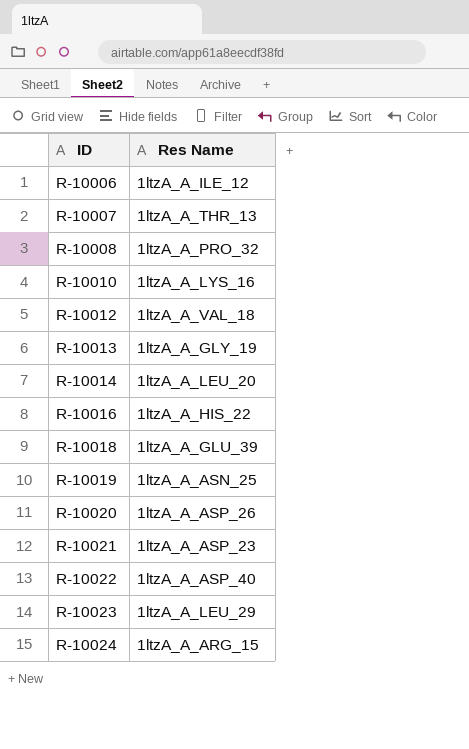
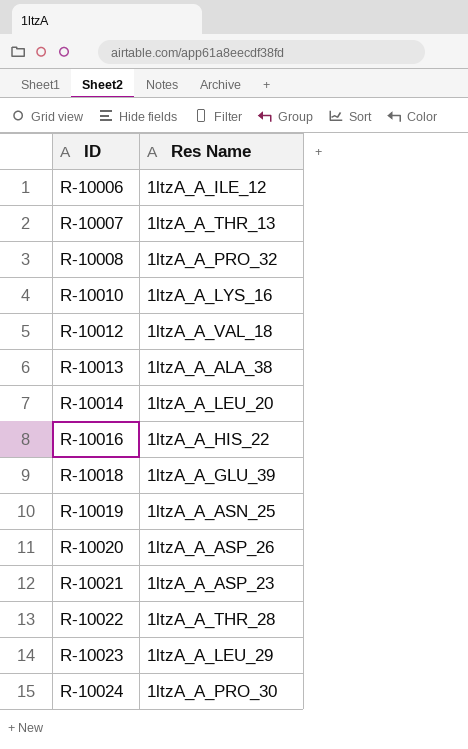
R-10013 | Res Name: 1ltzA_A_GLY_19 -> 1ltzA_A_ALA_38
R-10022 | Res Name: 1ltzA_A_ASP_40 -> 1ltzA_A_THR_28
R-10024 | Res Name: 1ltzA_A_ARG_15 -> 1ltzA_A_PRO_30

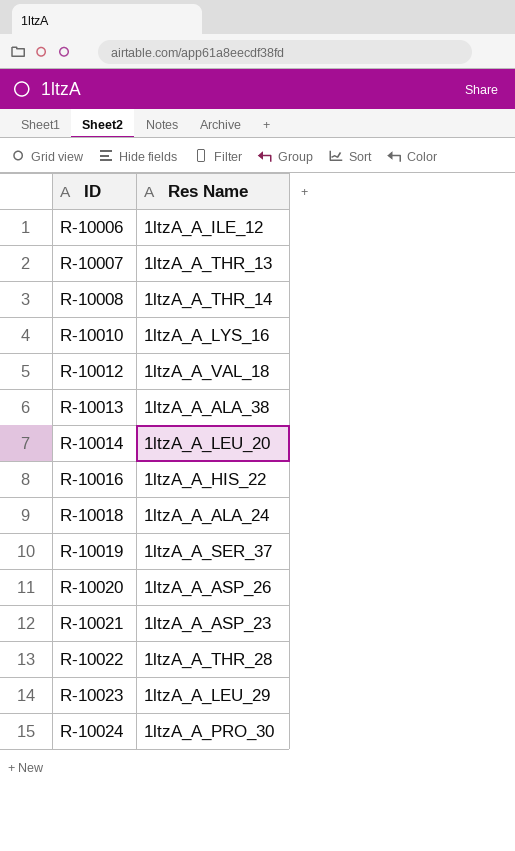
R-10008 | Res Name: 1ltzA_A_PRO_32 -> 1ltzA_A_THR_14
R-10018 | Res Name: 1ltzA_A_GLU_39 -> 1ltzA_A_ALA_24
R-10019 | Res Name: 1ltzA_A_ASN_25 -> 1ltzA_A_SER_37

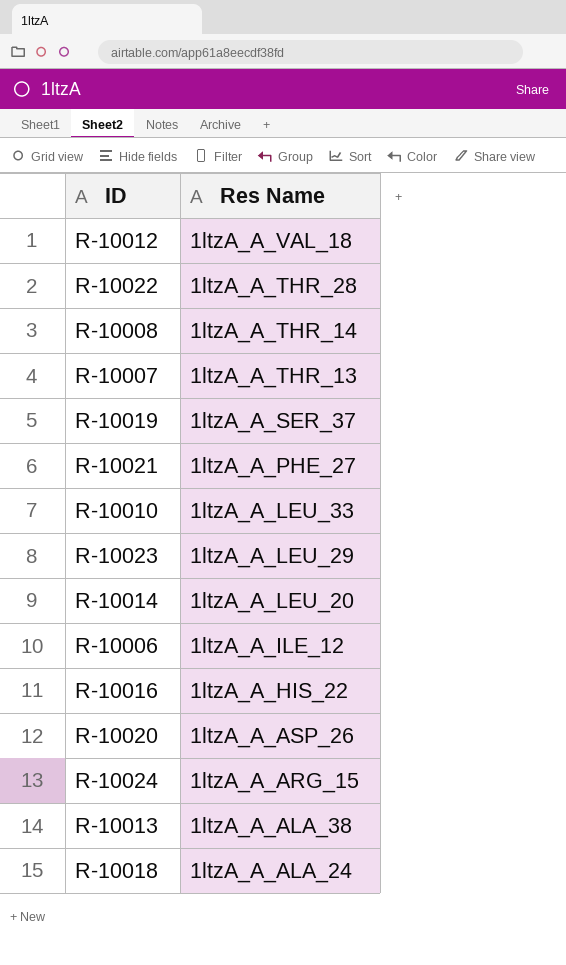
row order: ID ascending -> Res Name descending
R-10021 | Res Name: 1ltzA_A_ASP_23 -> 1ltzA_A_PHE_27
R-10010 | Res Name: 1ltzA_A_LYS_16 -> 1ltzA_A_LEU_33
R-10024 | Res Name: 1ltzA_A_PRO_30 -> 1ltzA_A_ARG_15

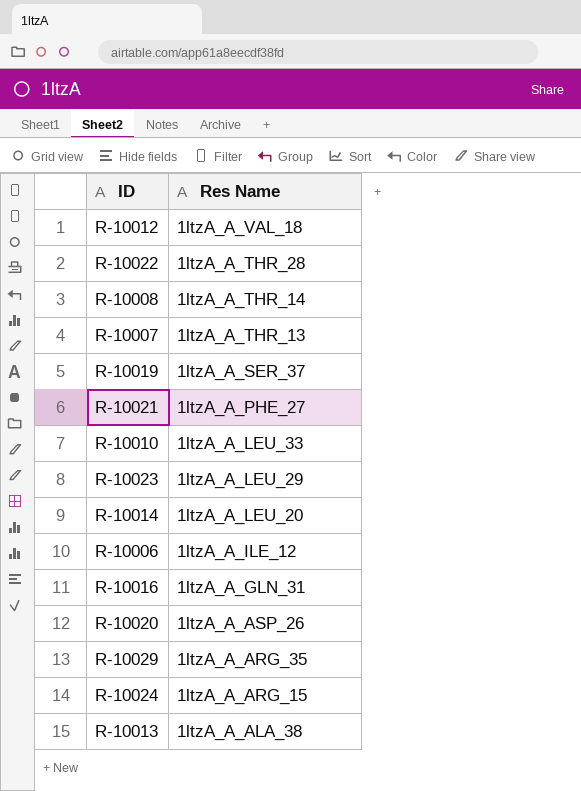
row R-10018: 1ltzA_A_ALA_24 -> none
R-10016 | Res Name: 1ltzA_A_HIS_22 -> 1ltzA_A_GLN_31
row R-10029: none -> 1ltzA_A_ARG_35

